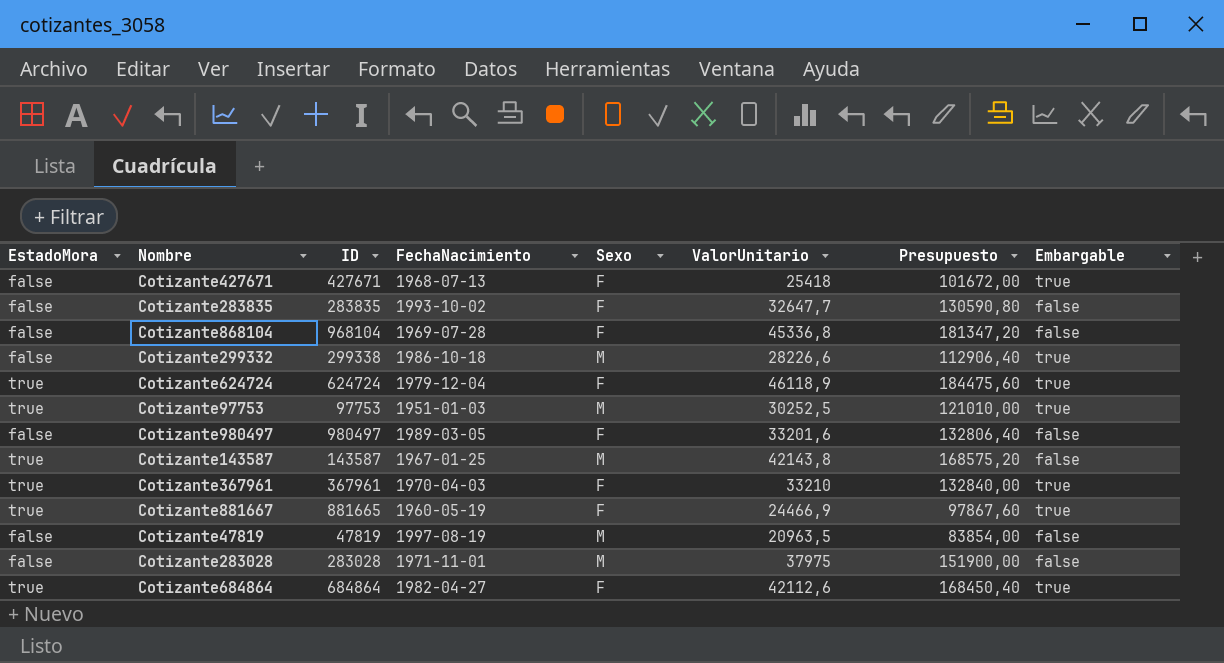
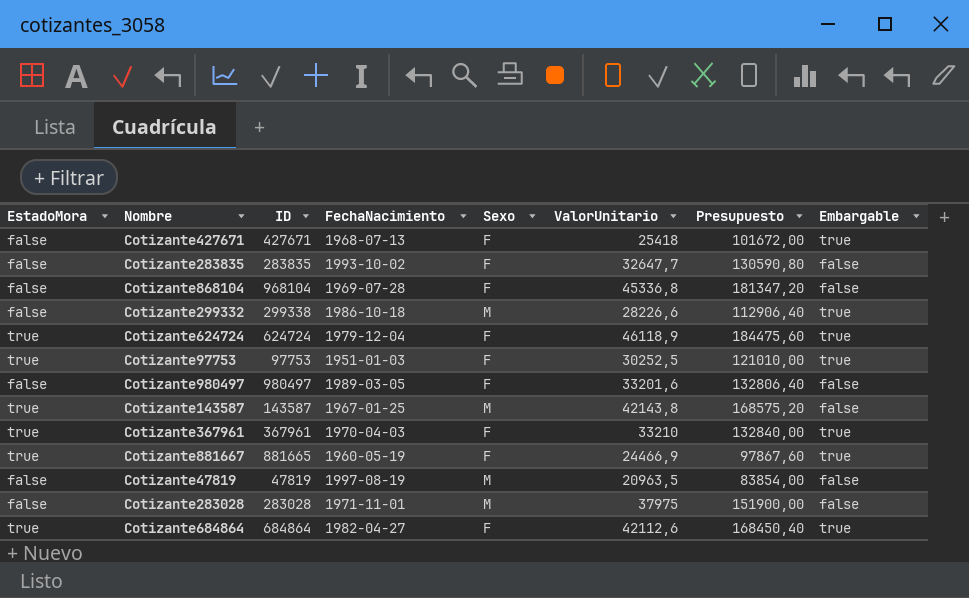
Cotizante97753 | Sexo: M -> F

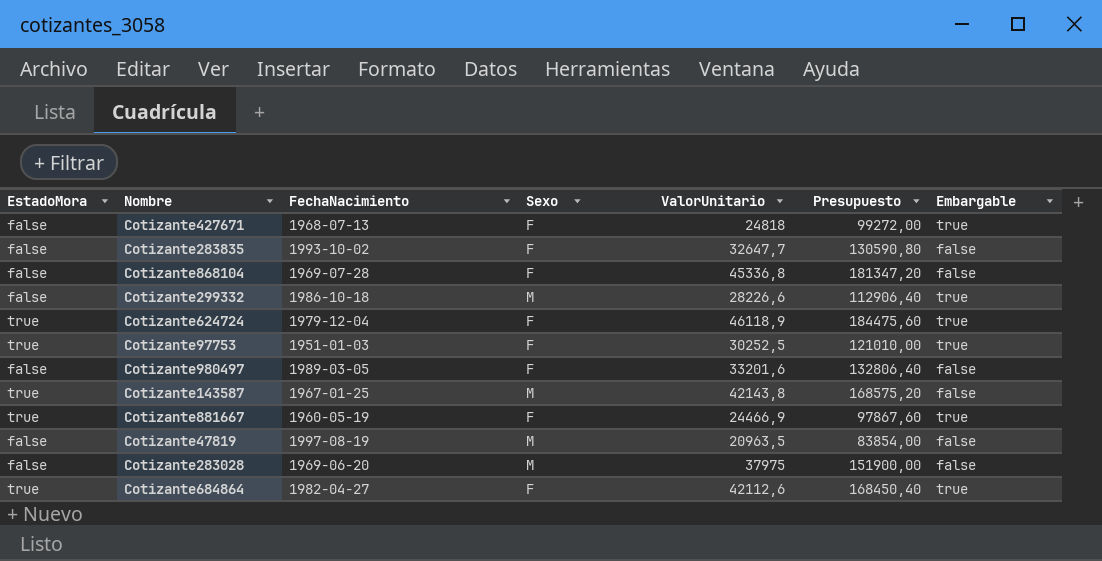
column ID | position: 3 -> none
row Cotizante367961: true | 367961 | 1970-04-03 | F | 33210 | 132840,00 | true -> none
Cotizante427671 | ValorUnitario: 25418 -> 24818
Cotizante427671 | Presupuesto: 101672,00 -> 99272,00
Cotizante283028 | FechaNacimiento: 1971-11-01 -> 1969-06-20

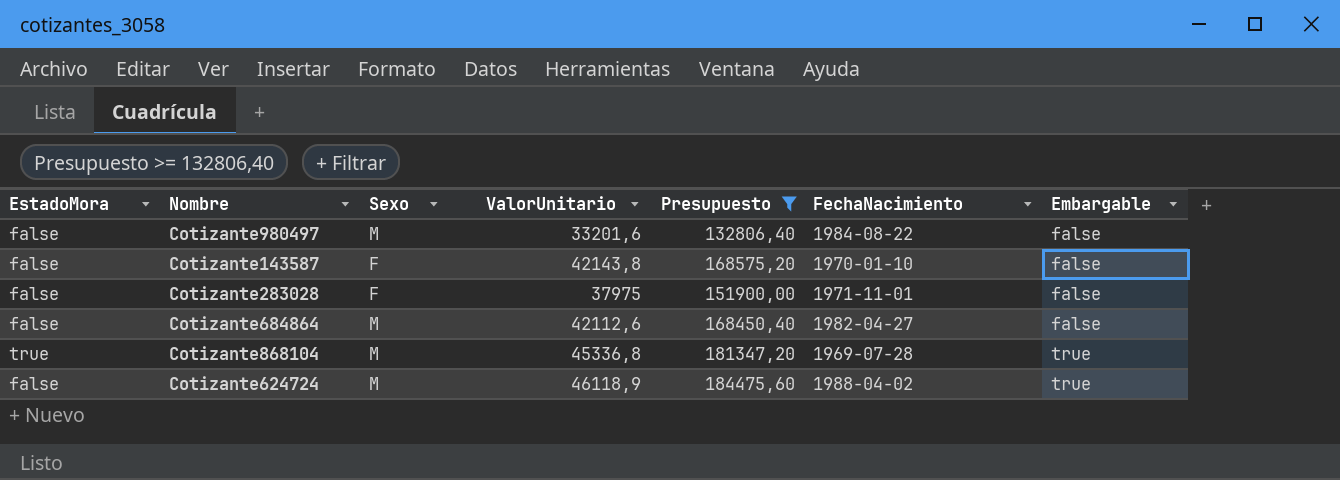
filter: none -> Presupuesto >= 132806,40
row order: none -> Embargable ascending
column FechaNacimiento | position: 3 -> 6
Cotizante980497 | Sexo: F -> M
Cotizante980497 | FechaNacimiento: 1989-03-05 -> 1984-08-22
Cotizante143587 | EstadoMora: true -> false
Cotizante143587 | Sexo: M -> F
Cotizante143587 | FechaNacimiento: 1967-01-25 -> 1970-01-10
Cotizante283028 | Sexo: M -> F
Cotizante283028 | FechaNacimiento: 1969-06-20 -> 1971-11-01
Cotizante684864 | EstadoMora: true -> false
Cotizante684864 | Sexo: F -> M
Cotizante684864 | Embargable: true -> false
Cotizante868104 | EstadoMora: false -> true
Cotizante868104 | Sexo: F -> M
Cotizante868104 | Embargable: false -> true
Cotizante624724 | EstadoMora: true -> false
Cotizante624724 | Sexo: F -> M
Cotizante624724 | FechaNacimiento: 1979-12-04 -> 1988-04-02

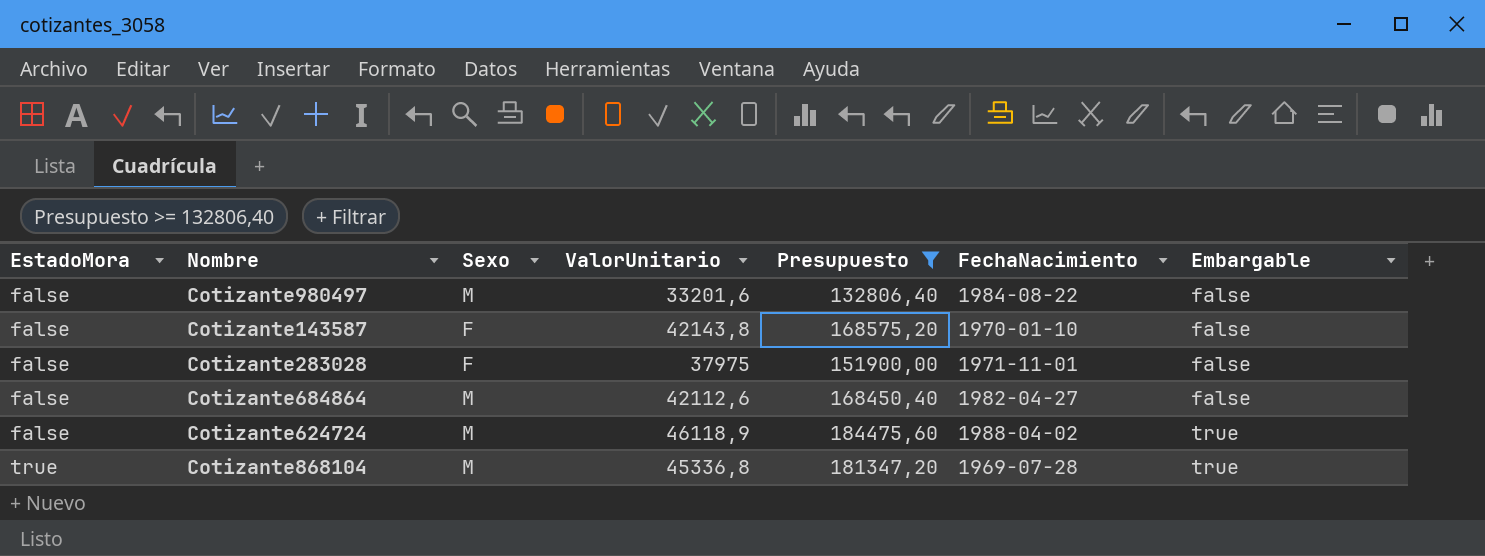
row order: Embargable ascending -> EstadoMora ascending

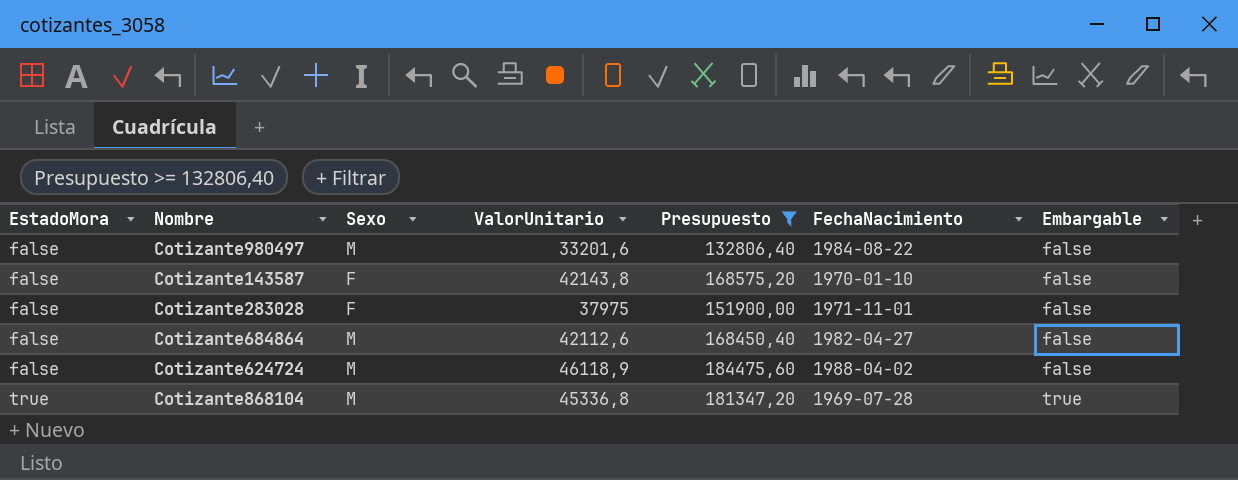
Cotizante624724 | Embargable: true -> false

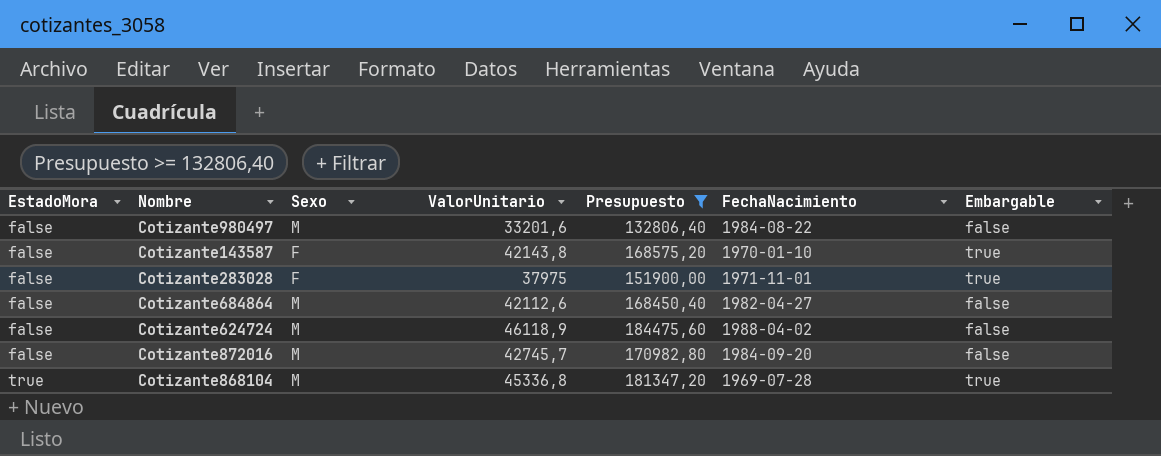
Cotizante143587 | Embargable: false -> true
Cotizante283028 | Embargable: false -> true
row Cotizante872016: none -> false | M | 42745,7 | 170982,80 | 1984-09-20 | false

